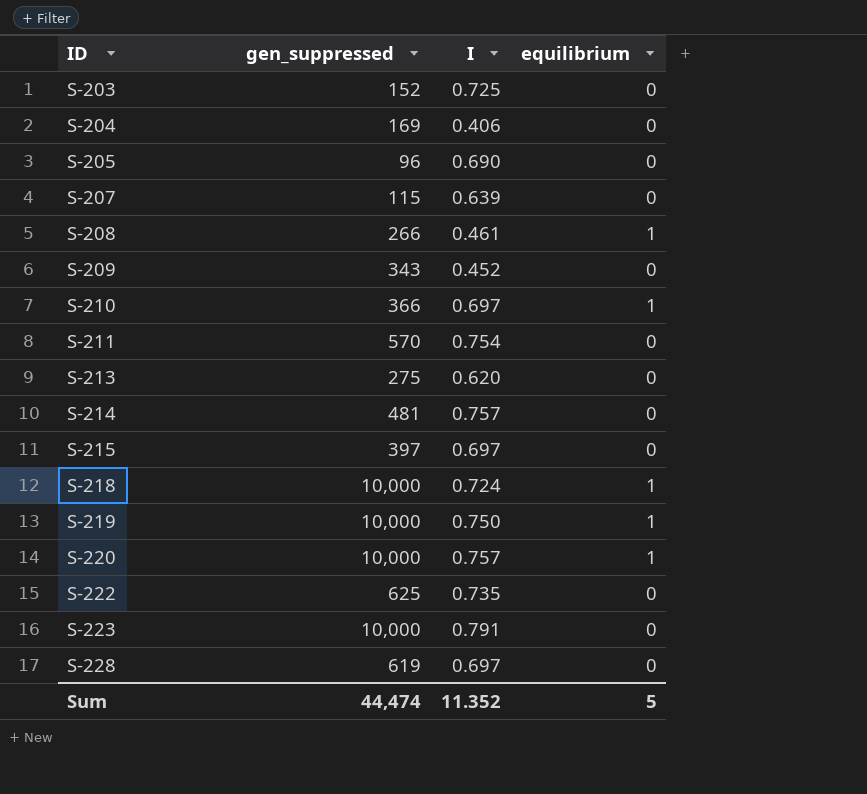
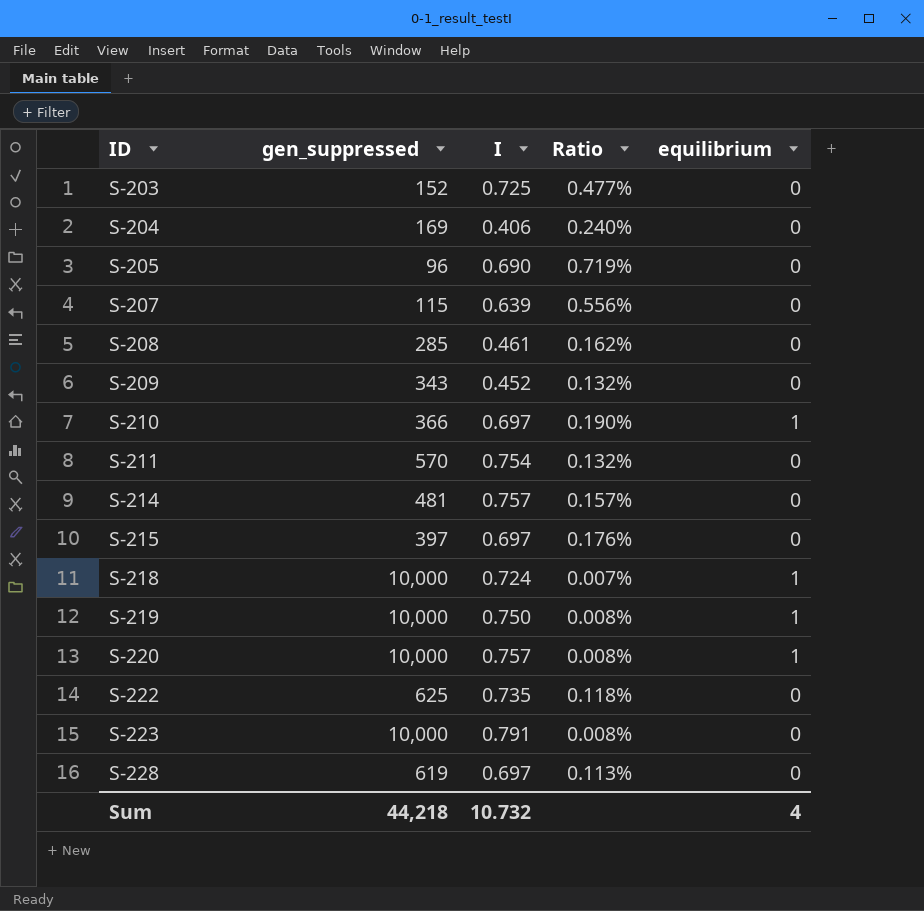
column Ratio | formula: none -> [I] / [gen_suppressed]
row S-213: 275 | 0.620 | 0 -> none
S-208 | gen_suppressed: 266 -> 285
S-208 | equilibrium: 1 -> 0
Sum | gen_suppressed: 44,474 -> 44,218
Sum | I: 11.352 -> 10.732
Sum | equilibrium: 5 -> 4

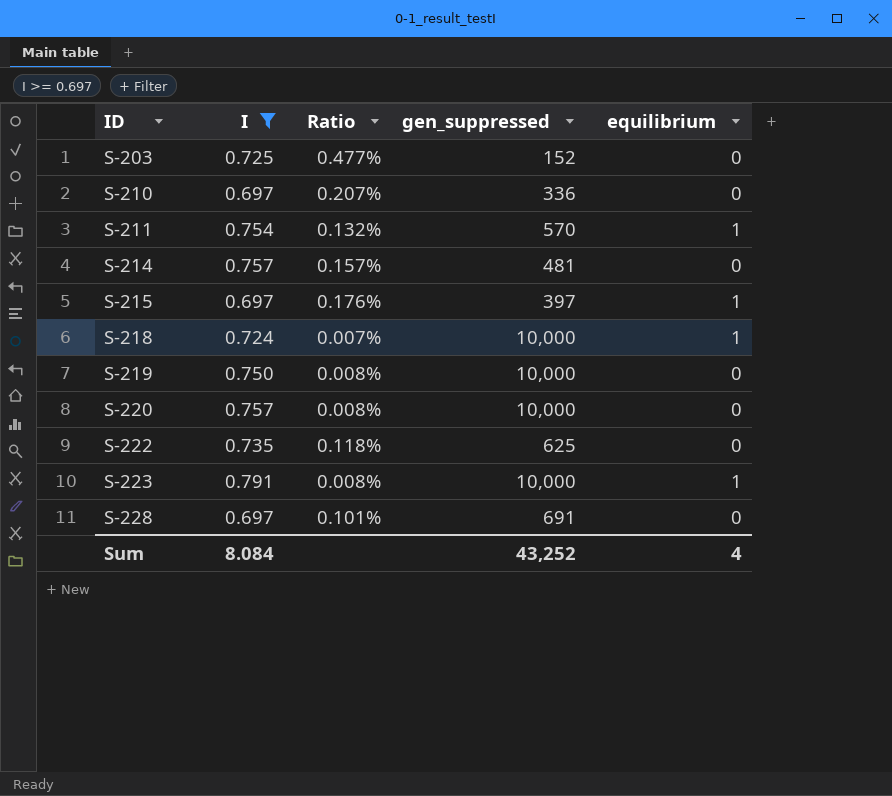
filter: none -> I >= 0.697
column gen_suppressed | position: 2 -> 4
S-210 | Ratio: 0.190% -> 0.207%
S-210 | gen_suppressed: 366 -> 336
S-210 | equilibrium: 1 -> 0
S-211 | equilibrium: 0 -> 1
S-215 | equilibrium: 0 -> 1
S-219 | equilibrium: 1 -> 0
S-220 | equilibrium: 1 -> 0
S-223 | equilibrium: 0 -> 1
S-228 | Ratio: 0.113% -> 0.101%
S-228 | gen_suppressed: 619 -> 691
Sum | I: 10.732 -> 8.084
Sum | gen_suppressed: 44,218 -> 43,252

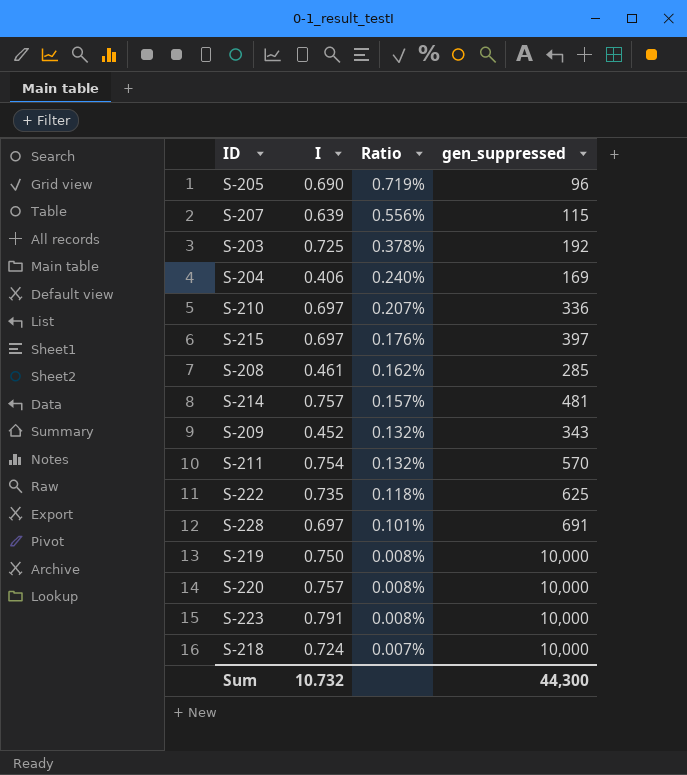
filter: I >= 0.697 -> none
row order: ID ascending -> Ratio descending
column equilibrium | position: 5 -> none
S-203 | Ratio: 0.477% -> 0.378%
S-203 | gen_suppressed: 152 -> 192
Sum | I: 8.084 -> 10.732
Sum | gen_suppressed: 43,252 -> 44,300

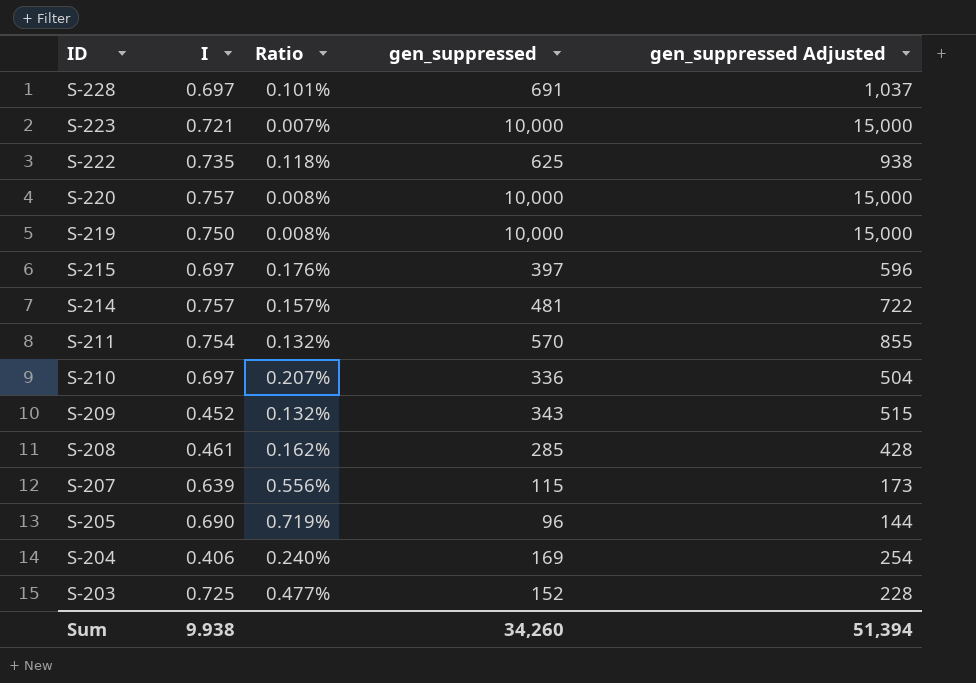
row order: Ratio descending -> ID descending
column gen_suppressed Adjusted | formula: none -> [gen_suppressed] * 1.5
row S-218: 0.724 | 0.007% | 10,000 -> none
S-223 | I: 0.791 -> 0.721
S-223 | Ratio: 0.008% -> 0.007%
S-203 | Ratio: 0.378% -> 0.477%
S-203 | gen_suppressed: 192 -> 152
Sum | I: 10.732 -> 9.938
Sum | gen_suppressed: 44,300 -> 34,260

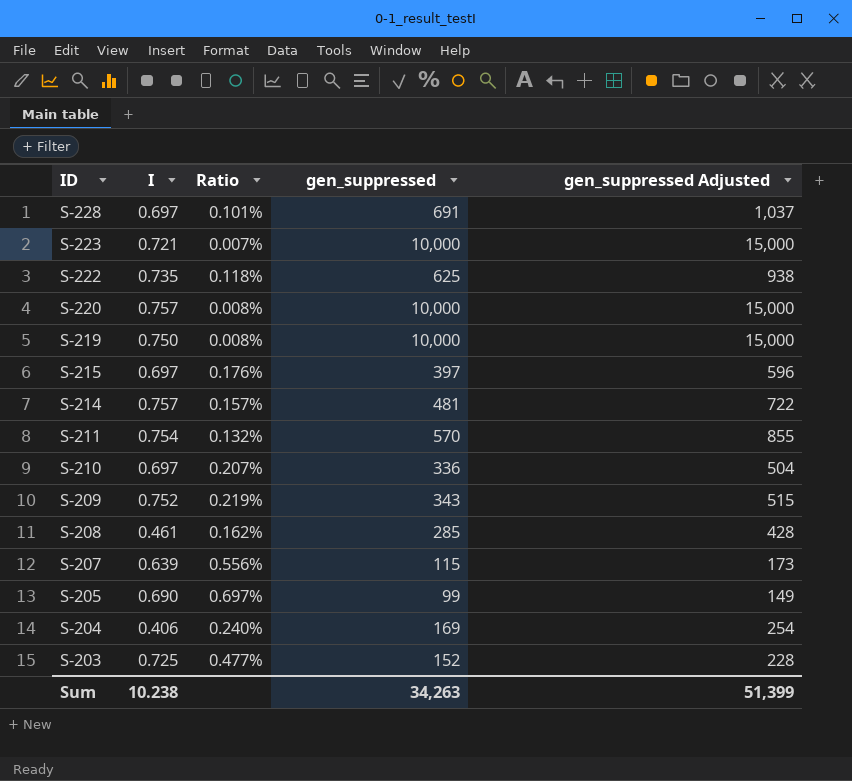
S-209 | I: 0.452 -> 0.752
S-209 | Ratio: 0.132% -> 0.219%
S-205 | Ratio: 0.719% -> 0.697%
S-205 | gen_suppressed: 96 -> 99
S-205 | gen_suppressed Adjusted: 144 -> 149
Sum | I: 9.938 -> 10.238
Sum | gen_suppressed: 34,260 -> 34,263
Sum | gen_suppressed Adjusted: 51,394 -> 51,399

